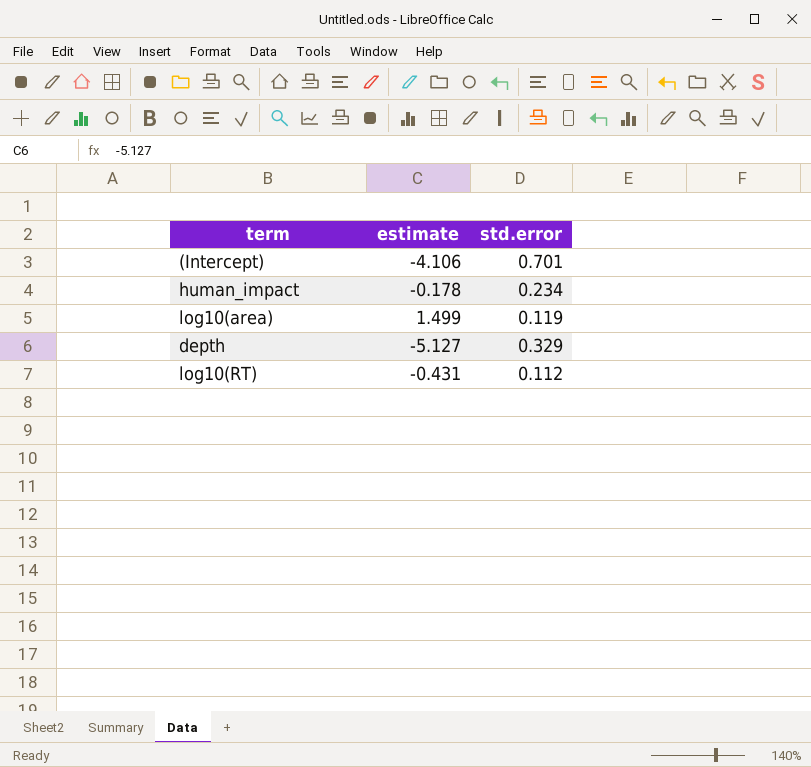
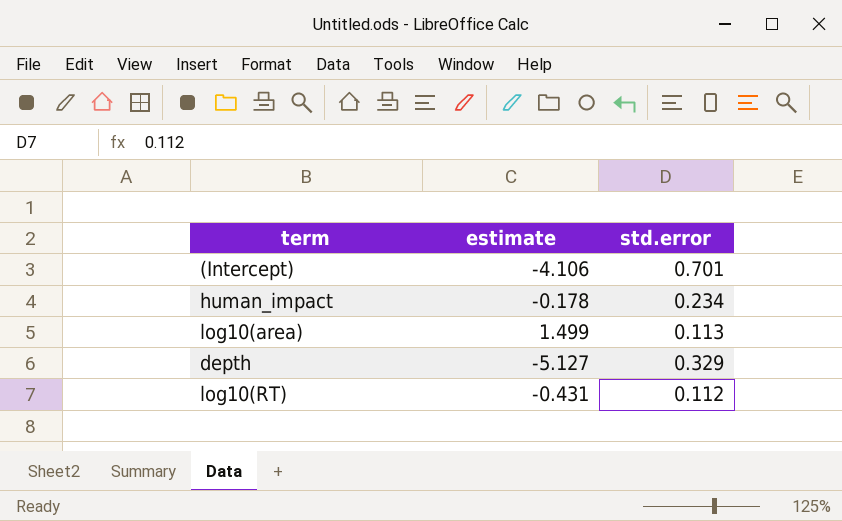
log10(area) | std.error: 0.119 -> 0.113

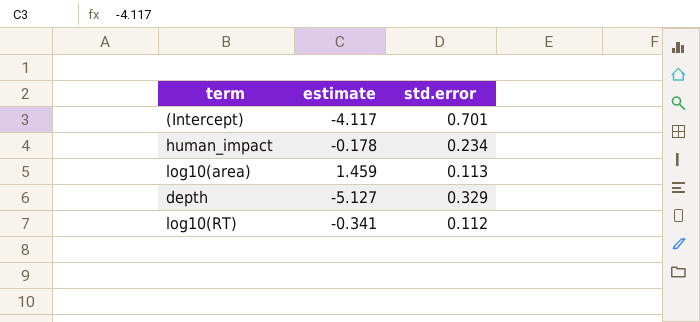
(Intercept) | estimate: -4.106 -> -4.117
log10(area) | estimate: 1.499 -> 1.459
log10(RT) | estimate: -0.431 -> -0.341

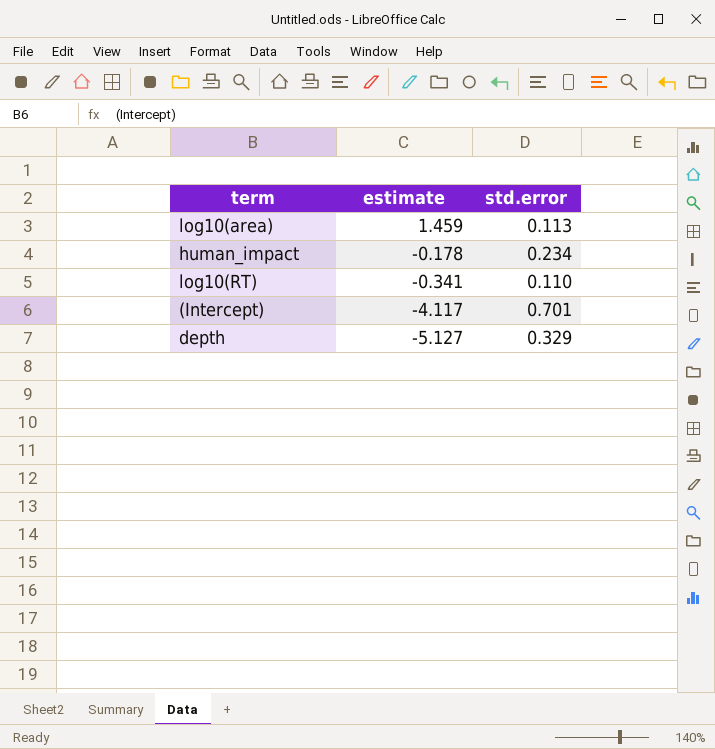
row order: none -> estimate descending
log10(RT) | std.error: 0.112 -> 0.110

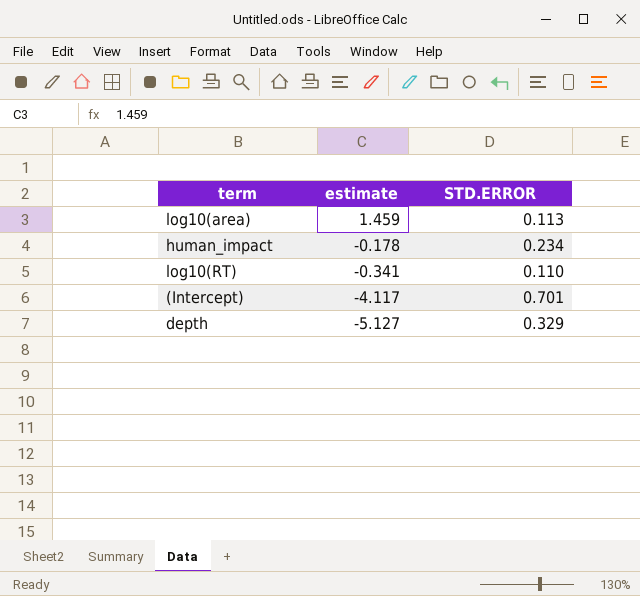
column name: std.error -> STD.ERROR

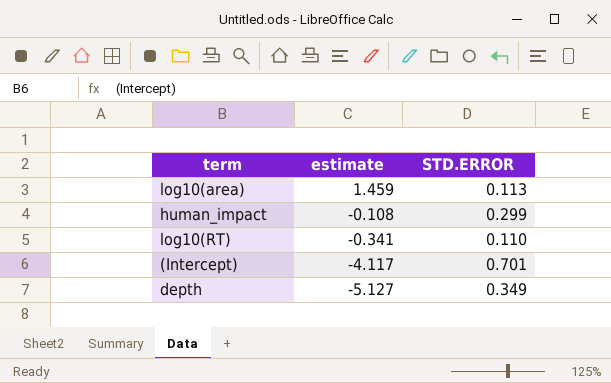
human_impact | estimate: -0.178 -> -0.108
human_impact | STD.ERROR: 0.234 -> 0.299
depth | STD.ERROR: 0.329 -> 0.349

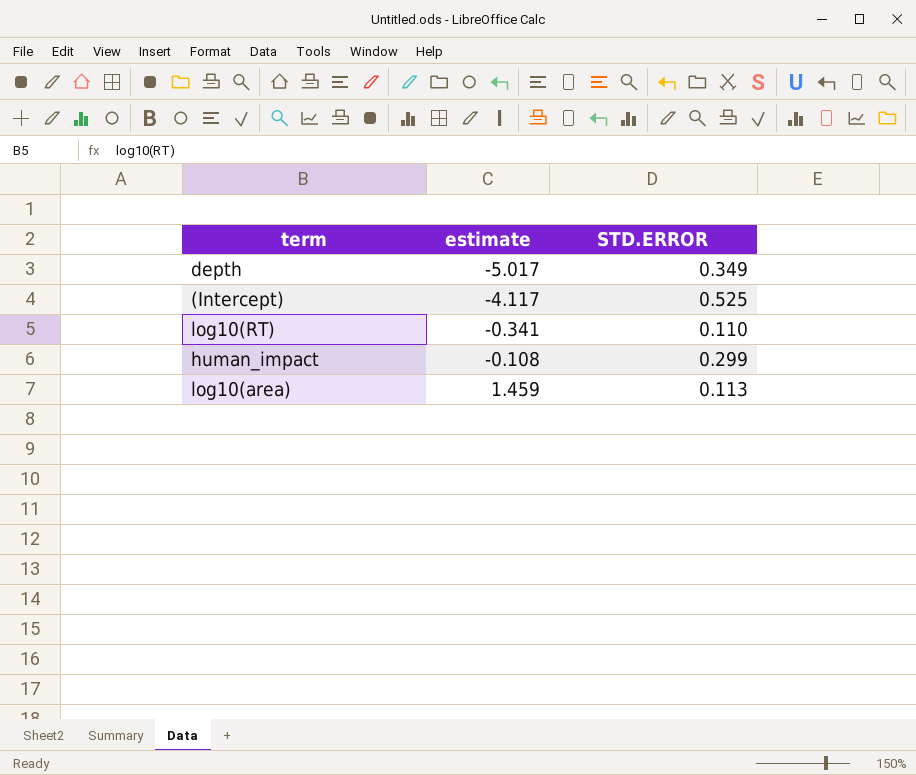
row order: estimate descending -> estimate ascending
depth | estimate: -5.127 -> -5.017
(Intercept) | STD.ERROR: 0.701 -> 0.525

